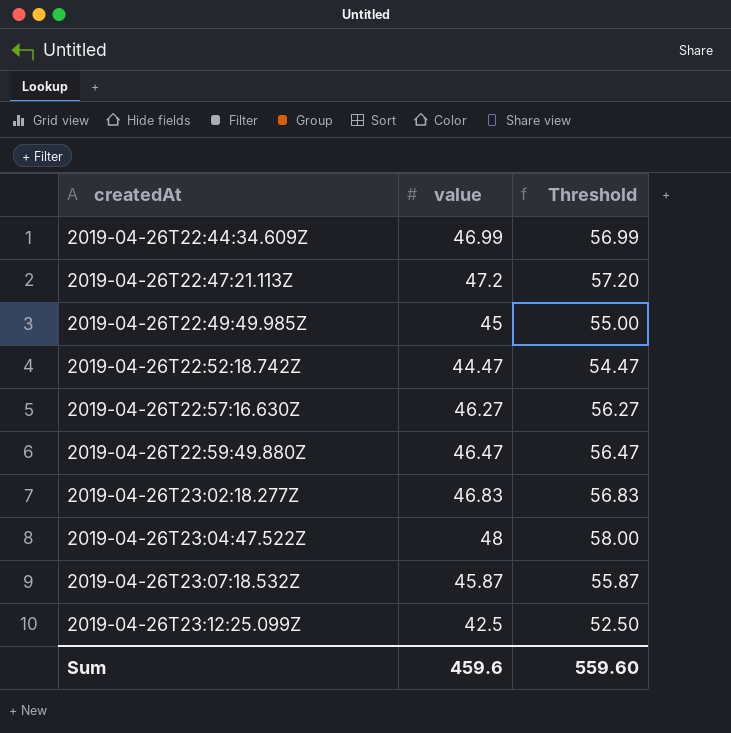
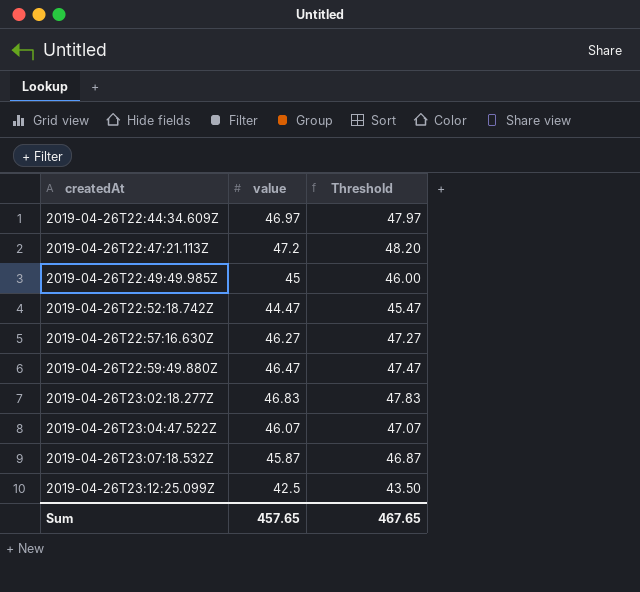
column Threshold | formula: [value] + 10 -> [value] + 1
2019-04-26T22:44:34.609Z | value: 46.99 -> 46.97
2019-04-26T23:04:47.522Z | value: 48 -> 46.07
Sum | value: 459.6 -> 457.65
Sum | Threshold: 559.60 -> 467.65

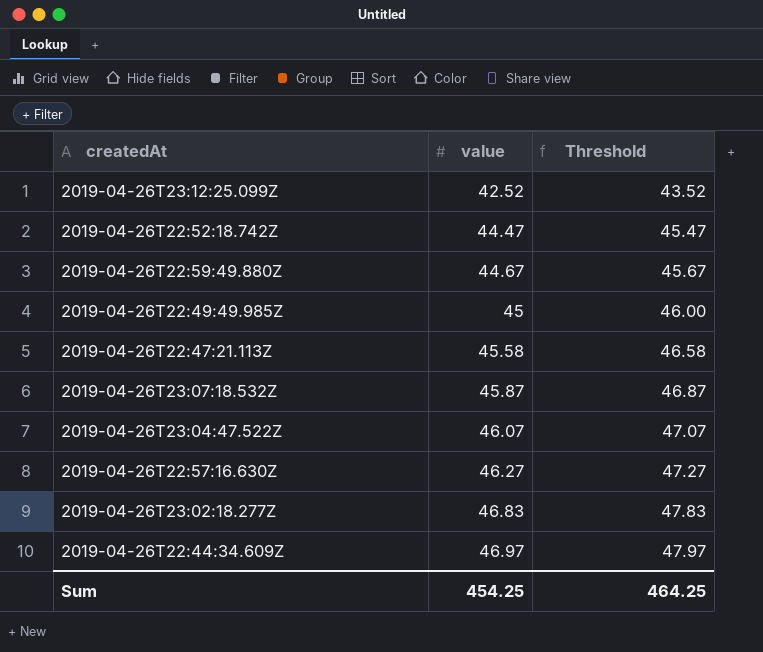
row order: createdAt ascending -> value ascending
2019-04-26T23:12:25.099Z | value: 42.5 -> 42.52
2019-04-26T23:12:25.099Z | Threshold: 43.50 -> 43.52
2019-04-26T22:59:49.880Z | value: 46.47 -> 44.67
2019-04-26T22:59:49.880Z | Threshold: 47.47 -> 45.67
2019-04-26T22:47:21.113Z | value: 47.2 -> 45.58
2019-04-26T22:47:21.113Z | Threshold: 48.20 -> 46.58
Sum | value: 457.65 -> 454.25
Sum | Threshold: 467.65 -> 464.25

